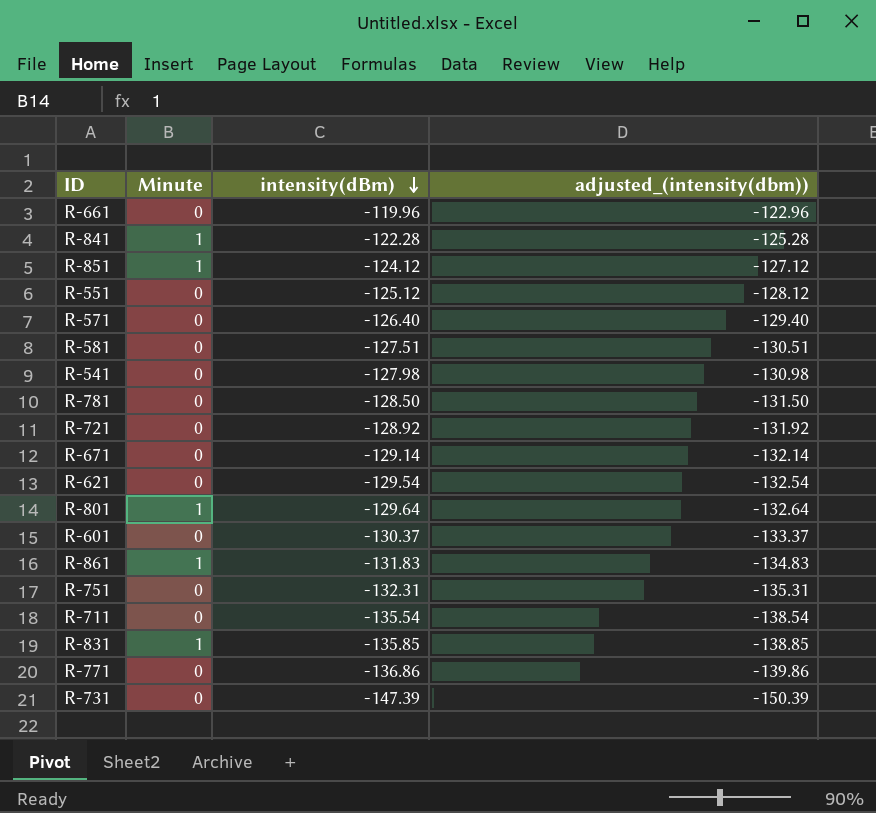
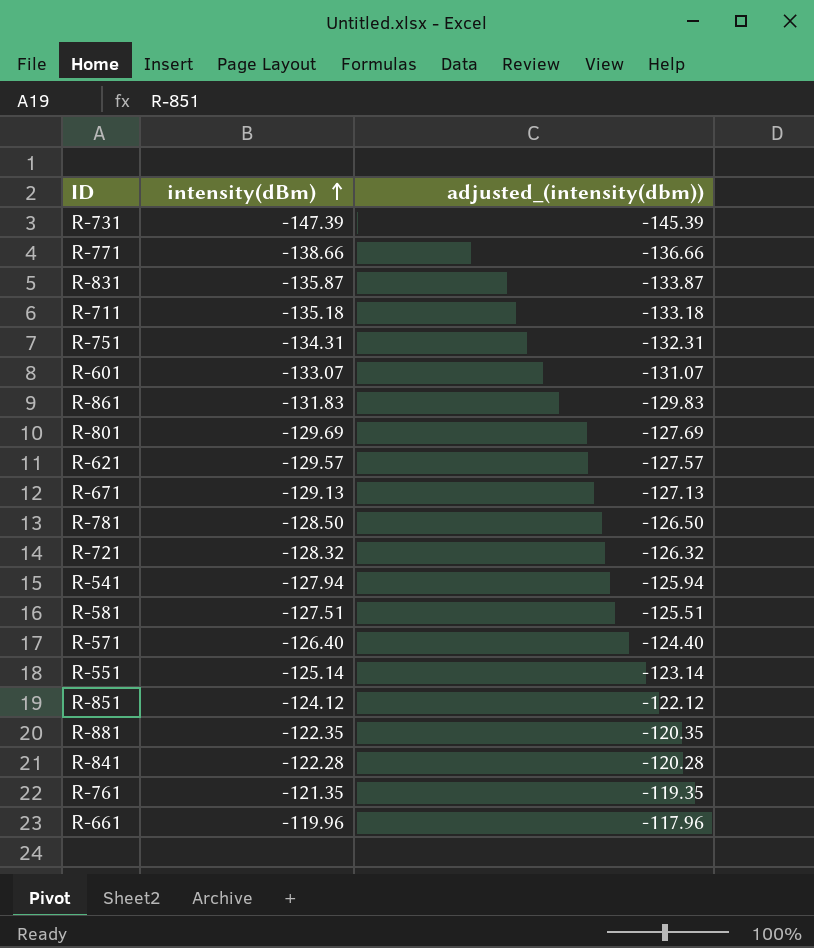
row order: intensity(dBm) descending -> intensity(dBm) ascending
column Minute | position: 2 -> none
column adjusted_(intensity(dbm)) | formula: [intensity(dBm)] - 3 -> [intensity(dBm)] + 2
R-771 | intensity(dBm): -136.86 -> -138.66
R-831 | intensity(dBm): -135.85 -> -135.87
R-711 | intensity(dBm): -135.54 -> -135.18
R-751 | intensity(dBm): -132.31 -> -134.31
R-601 | intensity(dBm): -130.37 -> -133.07
R-801 | intensity(dBm): -129.64 -> -129.69
R-621 | intensity(dBm): -129.54 -> -129.57
R-671 | intensity(dBm): -129.14 -> -129.13
R-721 | intensity(dBm): -128.92 -> -128.32
R-541 | intensity(dBm): -127.98 -> -127.94
R-551 | intensity(dBm): -125.12 -> -125.14
row R-881: none -> -122.35 | -120.35
row R-761: none -> -121.35 | -119.35

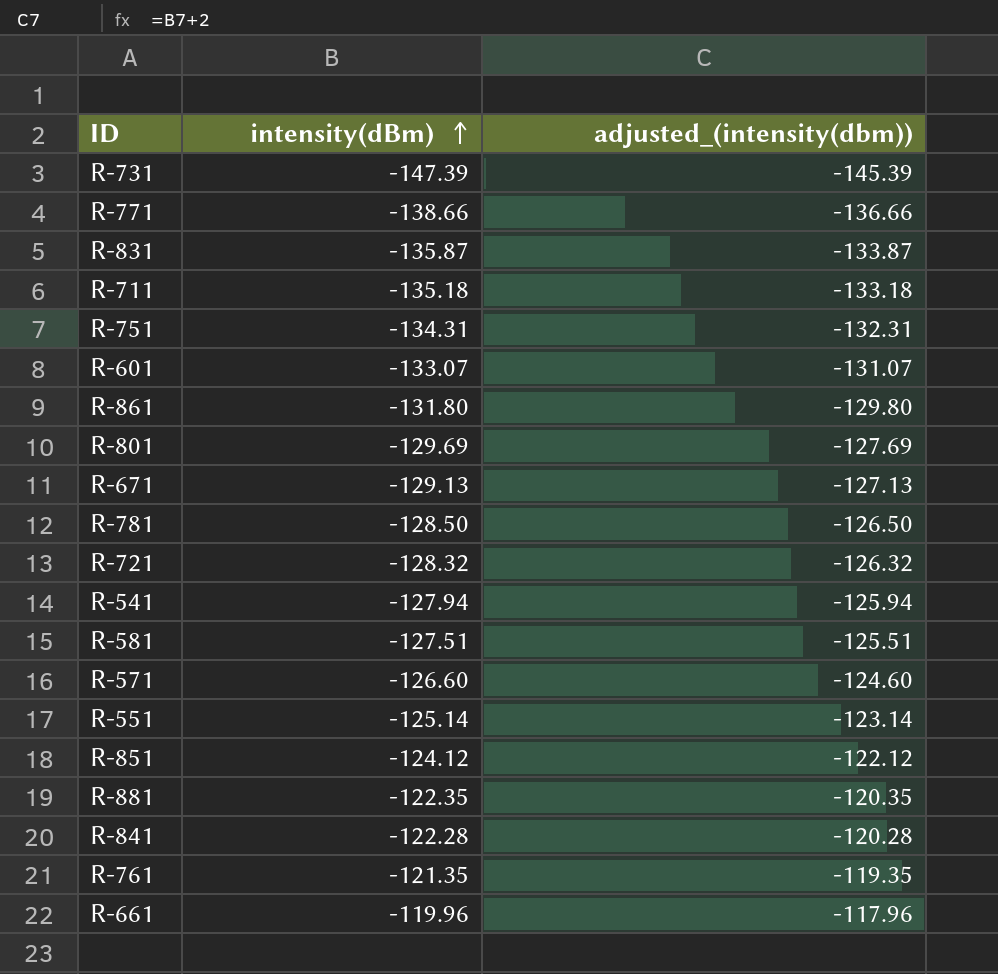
row R-621: -129.57 | -127.57 -> none
R-861 | intensity(dBm): -131.83 -> -131.80
R-861 | adjusted_(intensity(dbm)): -129.83 -> -129.80
R-571 | intensity(dBm): -126.40 -> -126.60
R-571 | adjusted_(intensity(dbm)): -124.40 -> -124.60

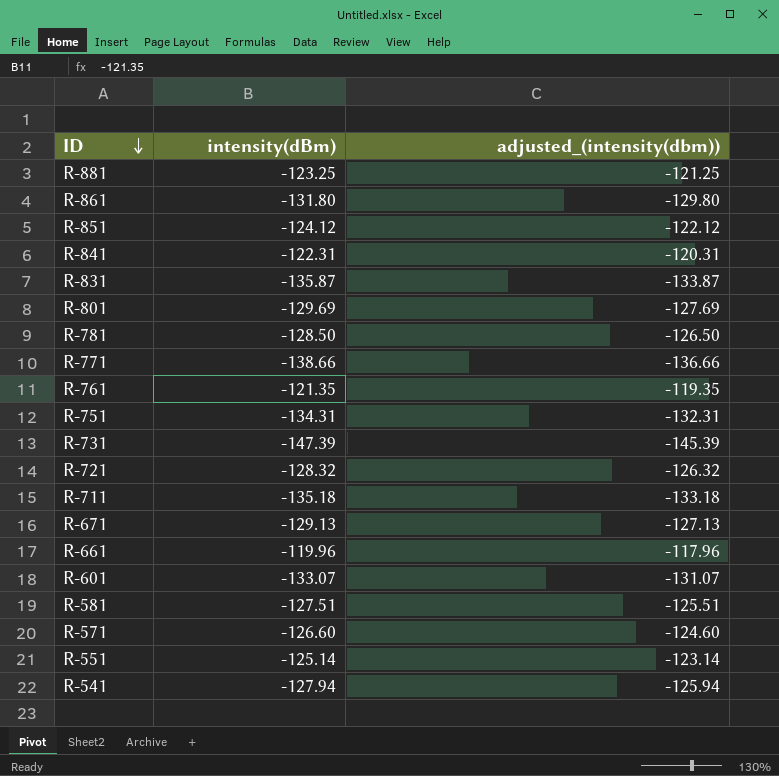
row order: intensity(dBm) ascending -> ID descending
R-881 | intensity(dBm): -122.35 -> -123.25
R-881 | adjusted_(intensity(dbm)): -120.35 -> -121.25
R-841 | intensity(dBm): -122.28 -> -122.31
R-841 | adjusted_(intensity(dbm)): -120.28 -> -120.31

